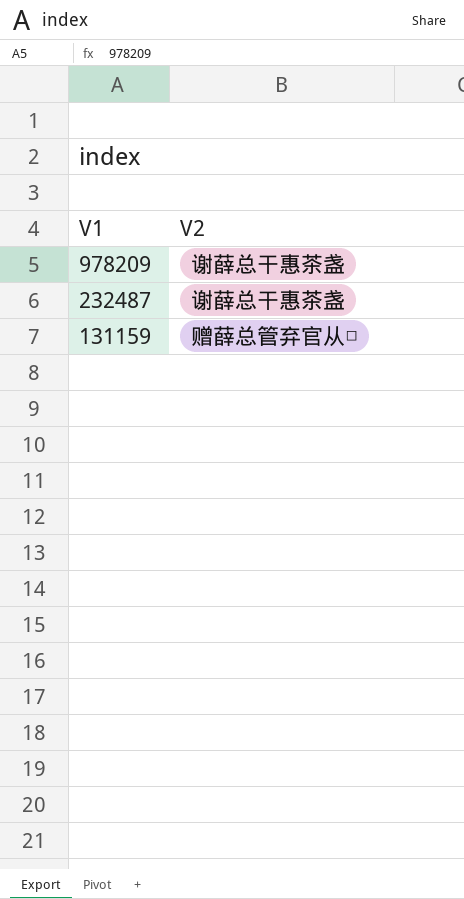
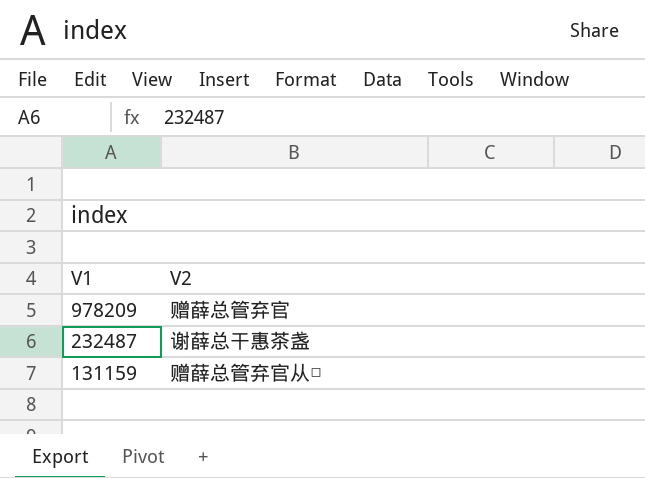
978209 | V2: 谢薛总干惠茶盏 -> 赠薛总管弃官

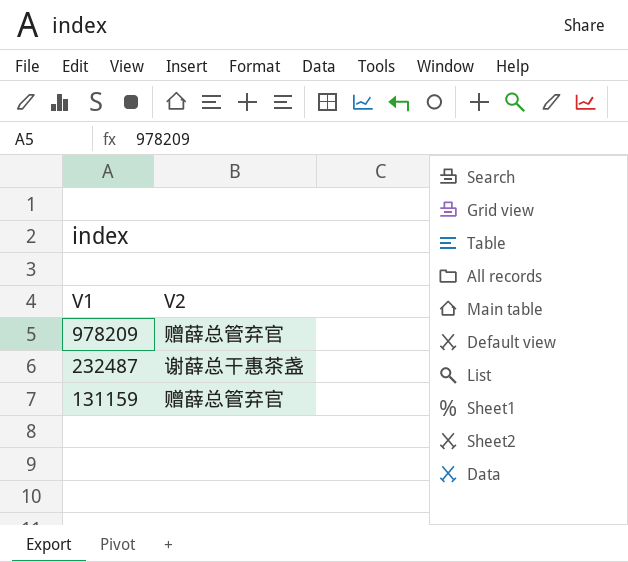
131159 | V2: 赠薛总管弃官从□ -> 赠薛总管弃官

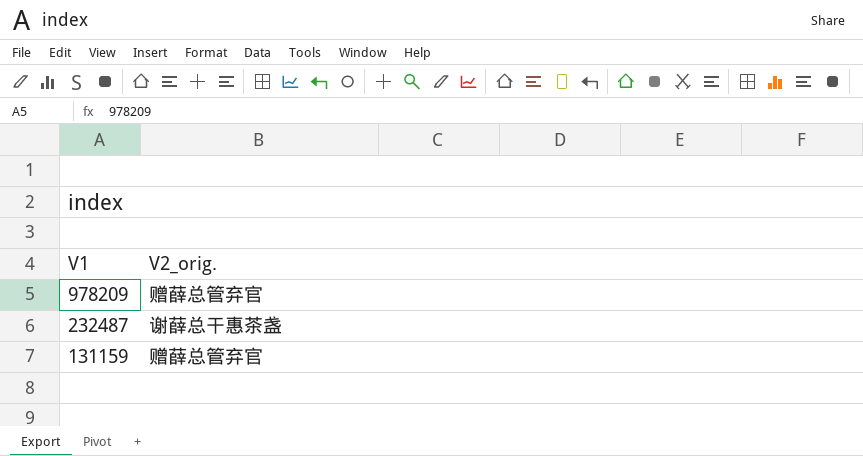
column name: V2 -> V2_orig.

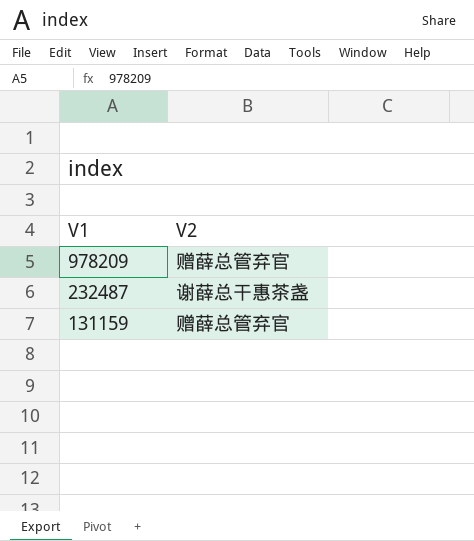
column name: V2_orig. -> V2

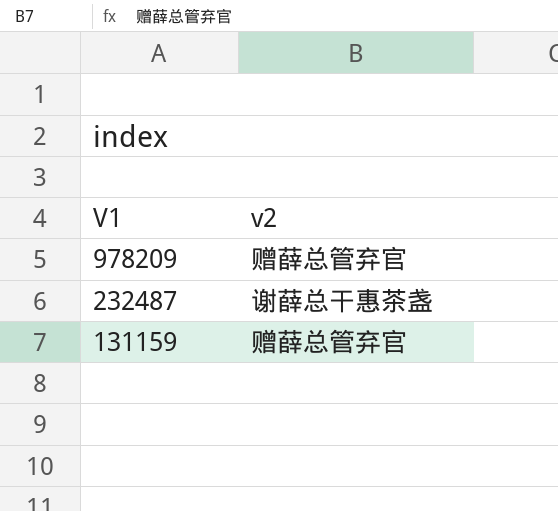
column name: V2 -> v2

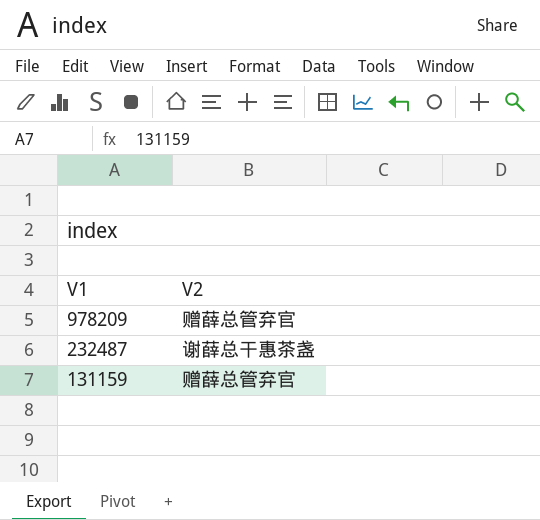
column name: v2 -> V2

